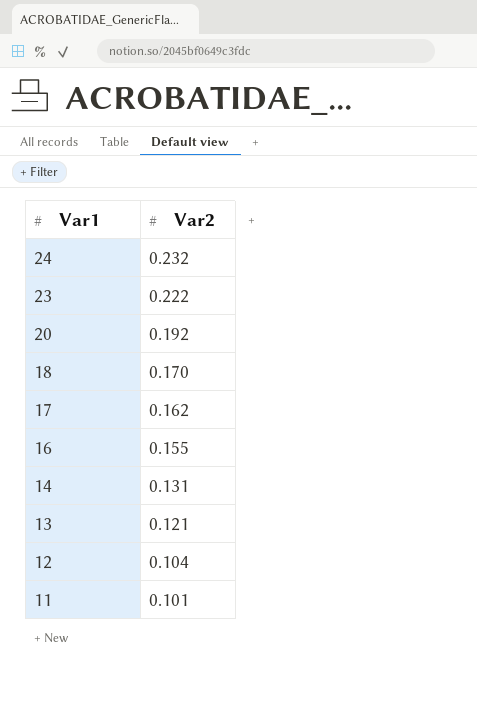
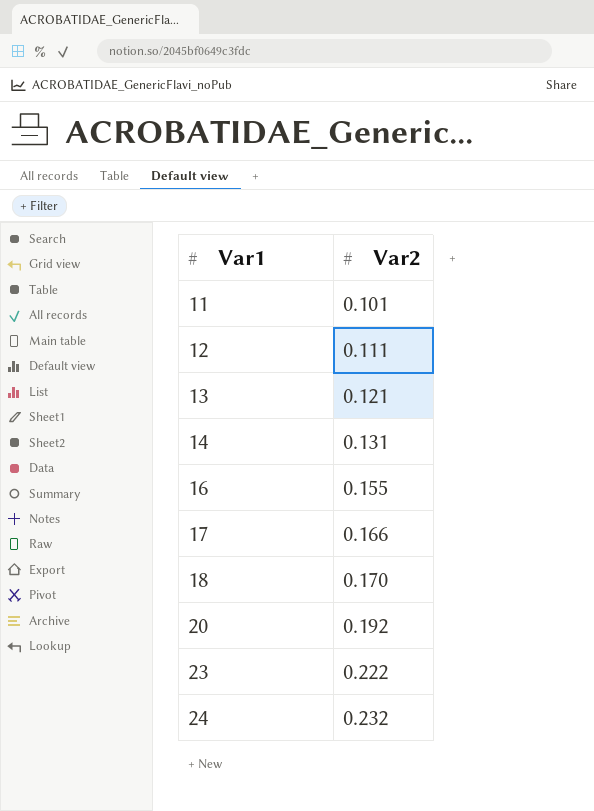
row order: Var1 descending -> Var1 ascending
12 | Var2: 0.104 -> 0.111
17 | Var2: 0.162 -> 0.166

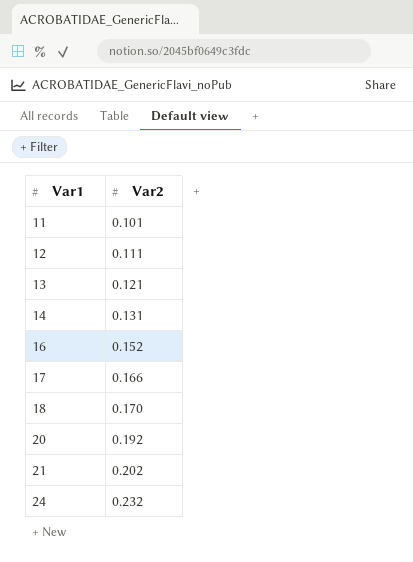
row 23: 0.222 -> none
16 | Var2: 0.155 -> 0.152
row 21: none -> 0.202

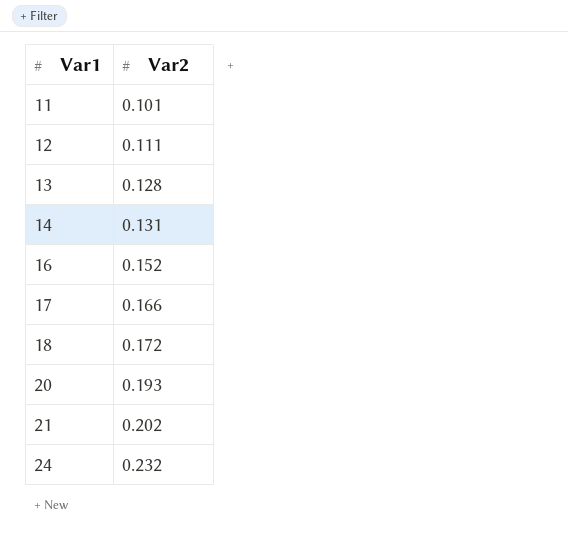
13 | Var2: 0.121 -> 0.128
18 | Var2: 0.170 -> 0.172
20 | Var2: 0.192 -> 0.193

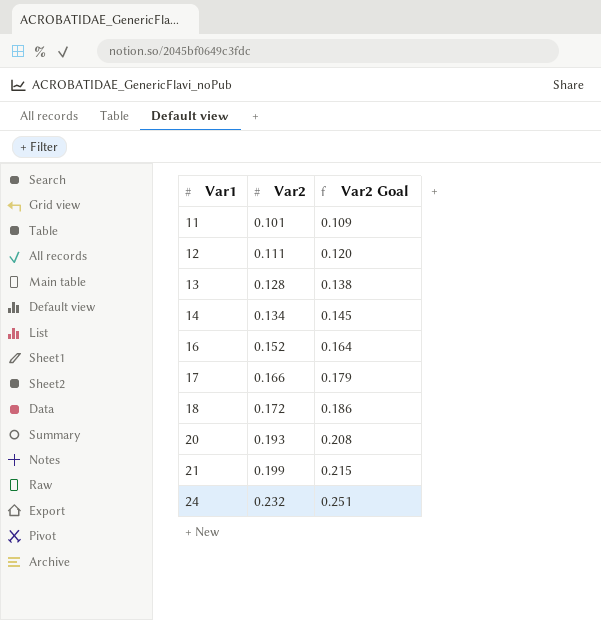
column Var2 Goal | formula: none -> [Var2] * 1.08
14 | Var2: 0.131 -> 0.134
21 | Var2: 0.202 -> 0.199

